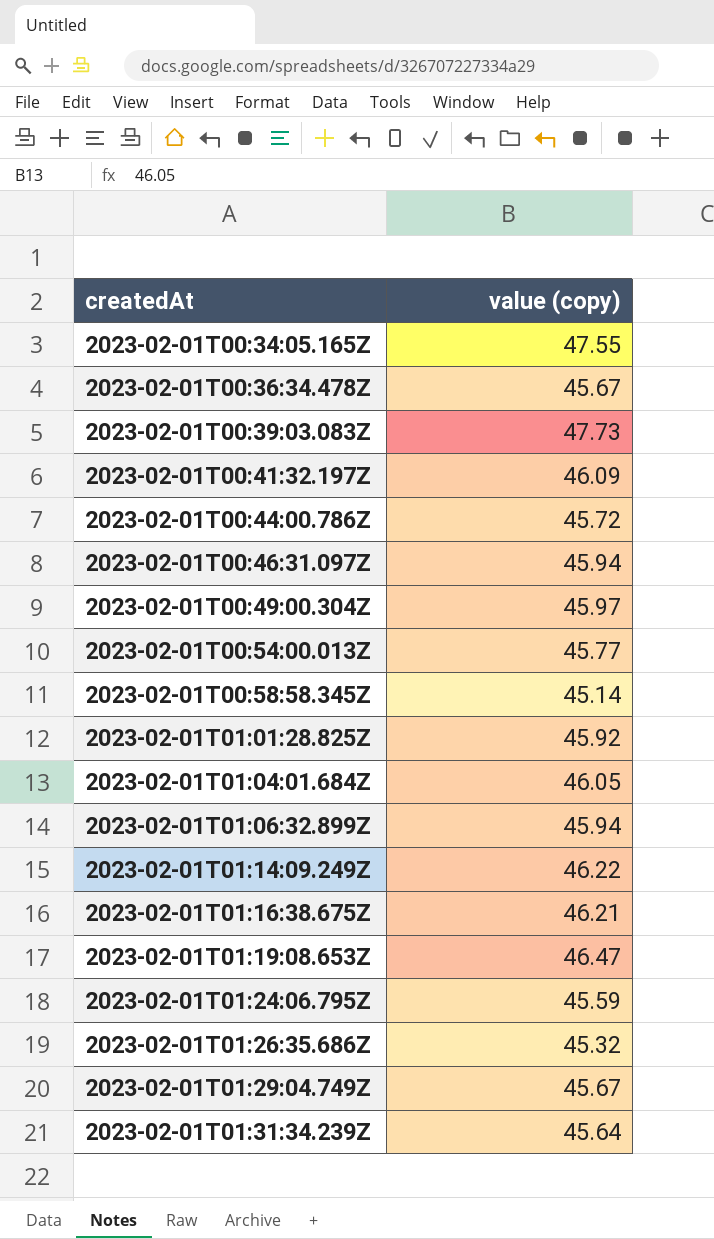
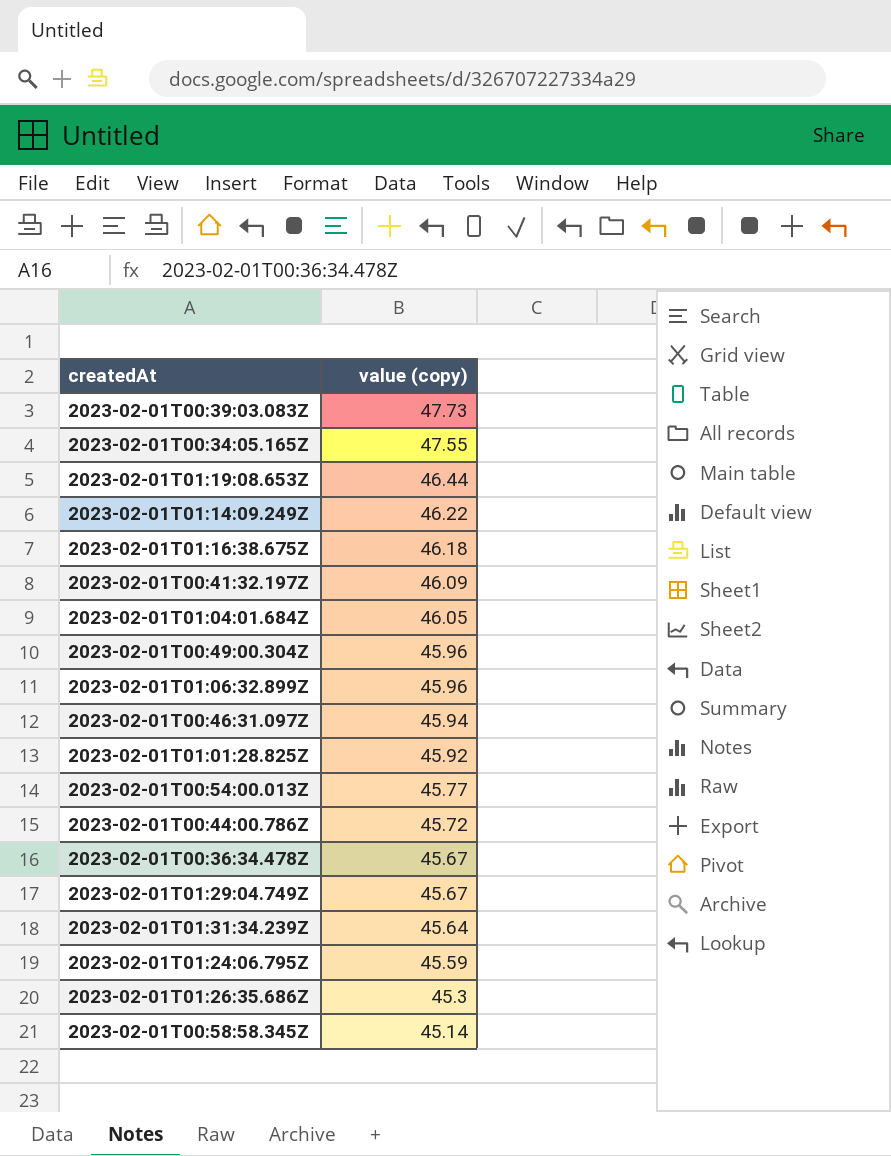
row order: createdAt ascending -> value (copy) descending
2023-02-01T01:19:08.653Z | value (copy): 46.47 -> 46.44
2023-02-01T01:16:38.675Z | value (copy): 46.21 -> 46.18
2023-02-01T00:49:00.304Z | value (copy): 45.97 -> 45.96
2023-02-01T01:06:32.899Z | value (copy): 45.94 -> 45.96
2023-02-01T01:26:35.686Z | value (copy): 45.32 -> 45.3

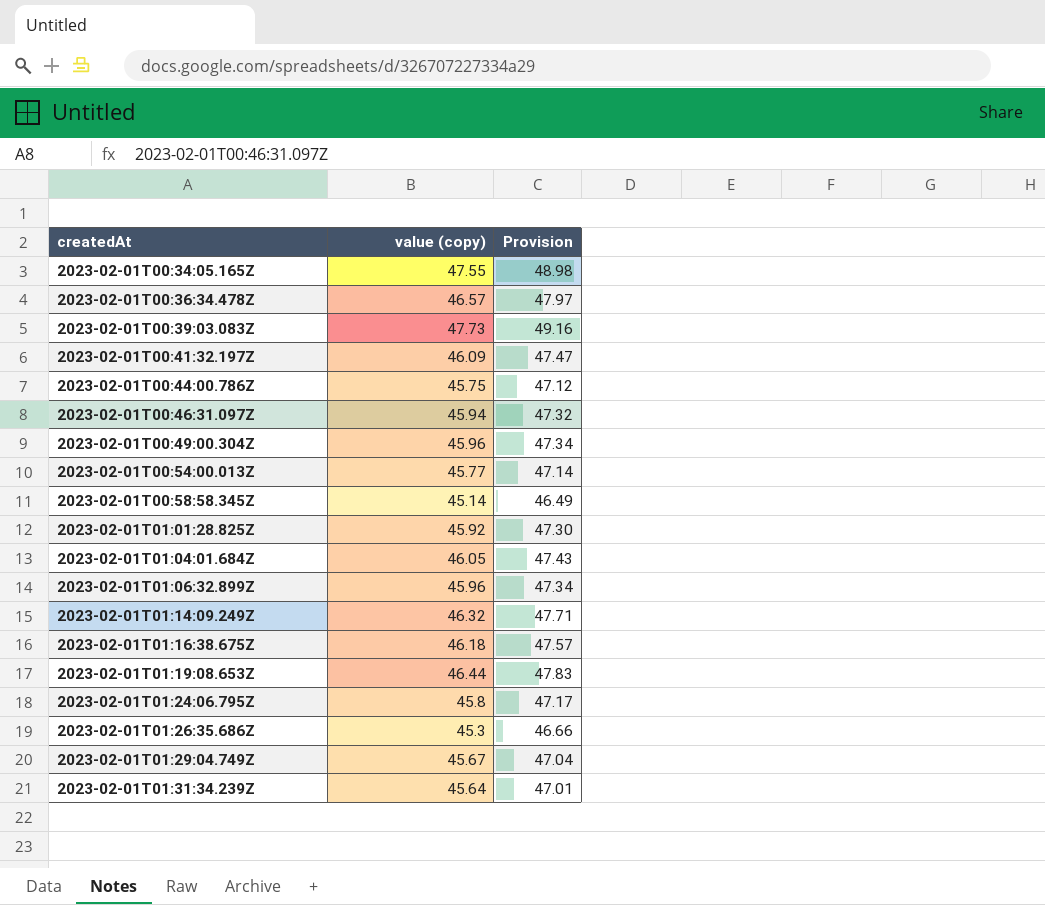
row order: value (copy) descending -> createdAt ascending
column Provision | formula: none -> [value (copy)] * 1.03
2023-02-01T00:36:34.478Z | value (copy): 45.67 -> 46.57
2023-02-01T00:44:00.786Z | value (copy): 45.72 -> 45.75
2023-02-01T01:14:09.249Z | value (copy): 46.22 -> 46.32
2023-02-01T01:24:06.795Z | value (copy): 45.59 -> 45.8

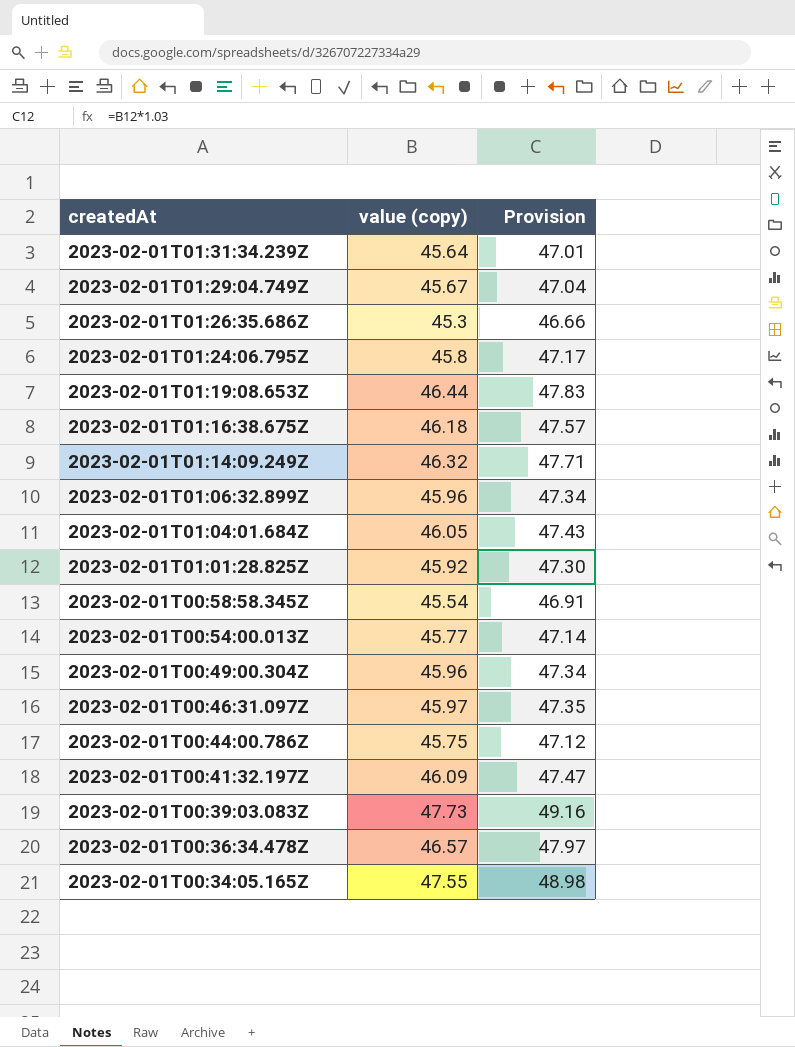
row order: createdAt ascending -> createdAt descending
2023-02-01T00:58:58.345Z | value (copy): 45.14 -> 45.54
2023-02-01T00:58:58.345Z | Provision: 46.49 -> 46.91
2023-02-01T00:46:31.097Z | value (copy): 45.94 -> 45.97
2023-02-01T00:46:31.097Z | Provision: 47.32 -> 47.35

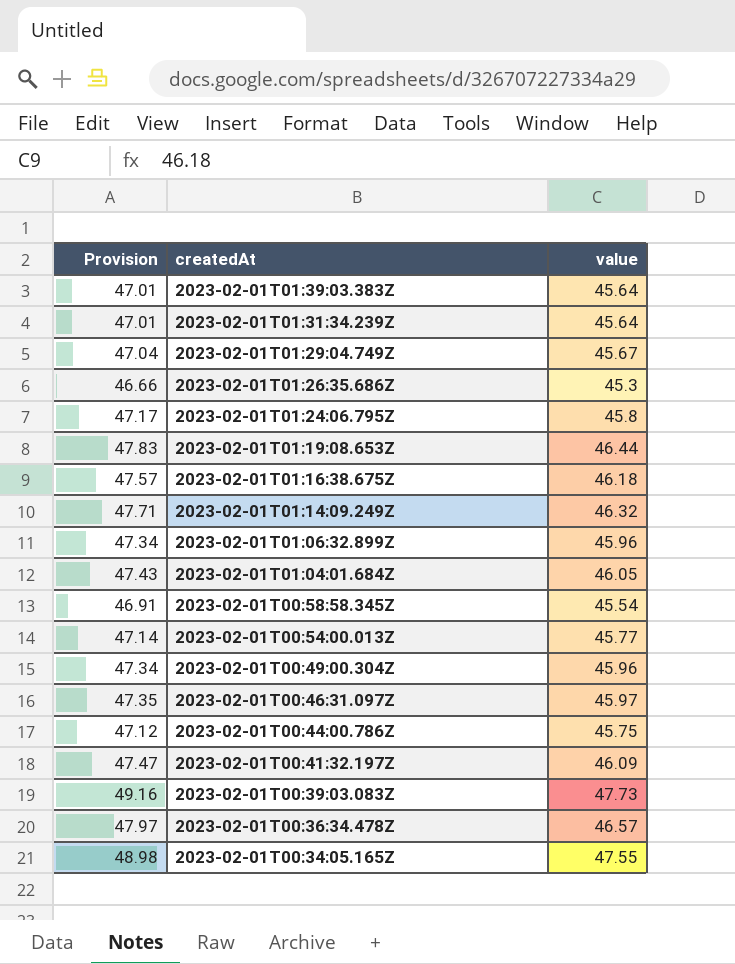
column Provision | position: 3 -> 1
column name: value (copy) -> value
row 2023-02-01T01:01:28.825Z: 45.92 | 47.30 -> none
row 2023-02-01T01:39:03.383Z: none -> 47.01 | 45.64

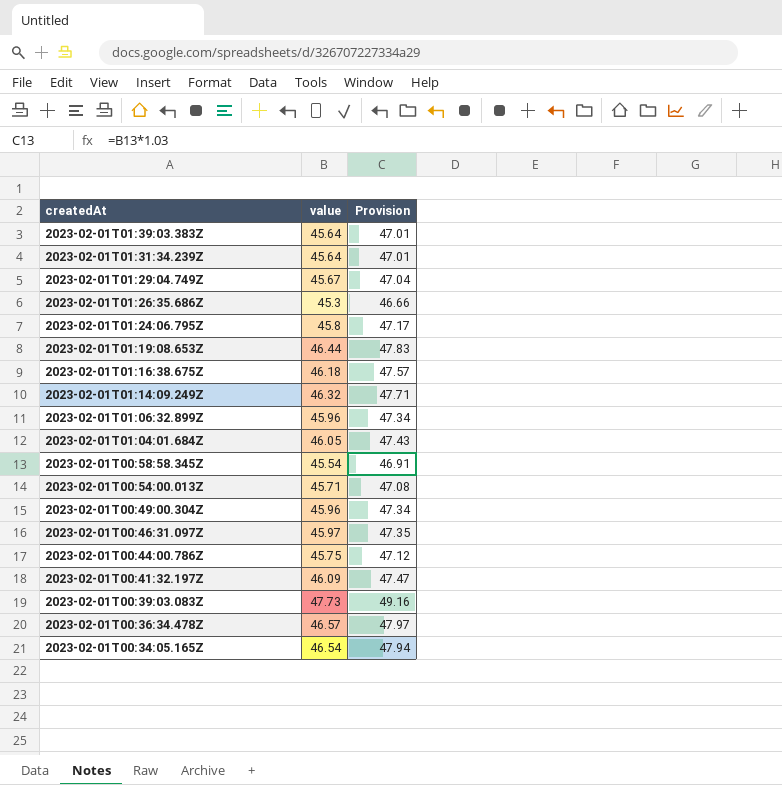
column Provision | position: 1 -> 3
2023-02-01T00:54:00.013Z | value: 45.77 -> 45.71
2023-02-01T00:54:00.013Z | Provision: 47.14 -> 47.08
2023-02-01T00:34:05.165Z | value: 47.55 -> 46.54
2023-02-01T00:34:05.165Z | Provision: 48.98 -> 47.94

